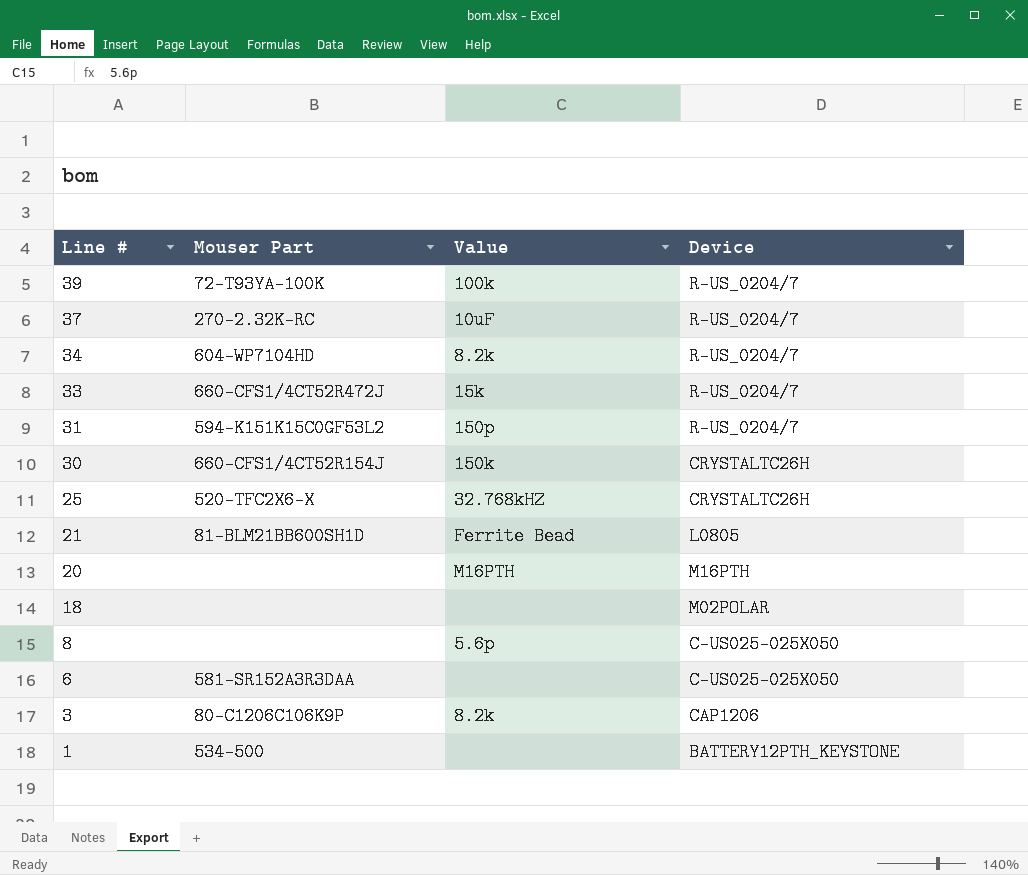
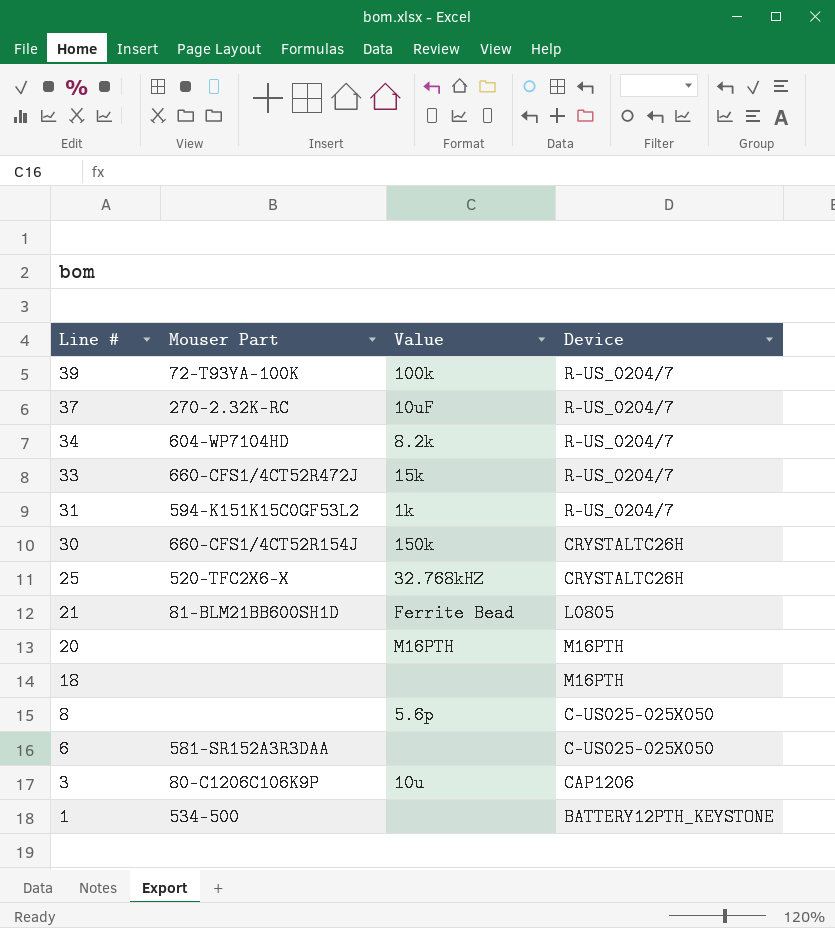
31 | Value: 150p -> 1k
18 | Device: M02POLAR -> M16PTH
3 | Value: 8.2k -> 10u

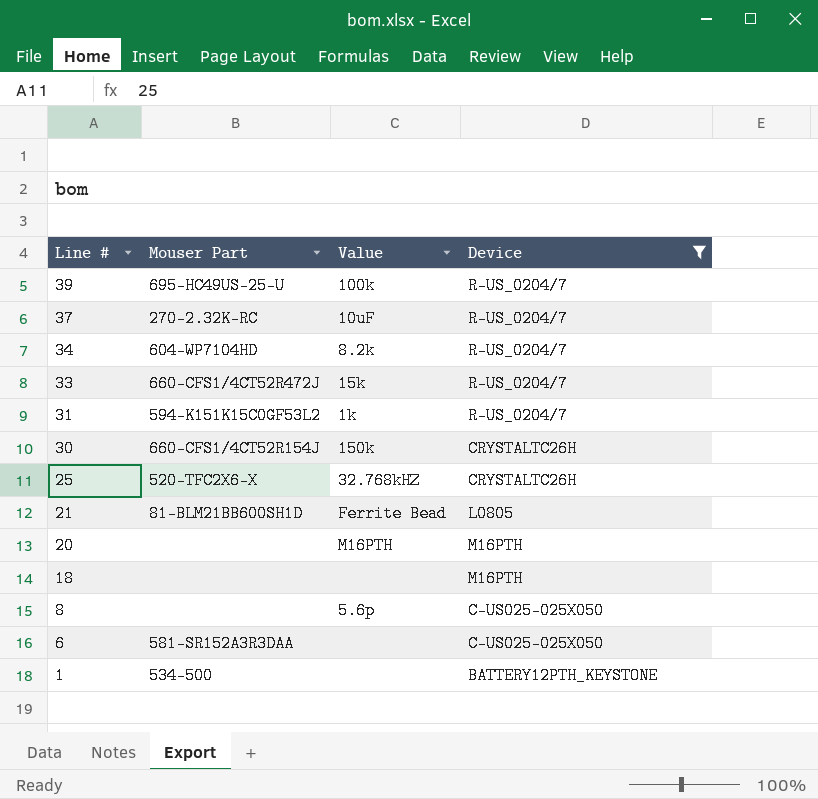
filter: none -> Device != CAP1206
39 | Mouser Part: 72-T93YA-100K -> 695-HC49US-25-U

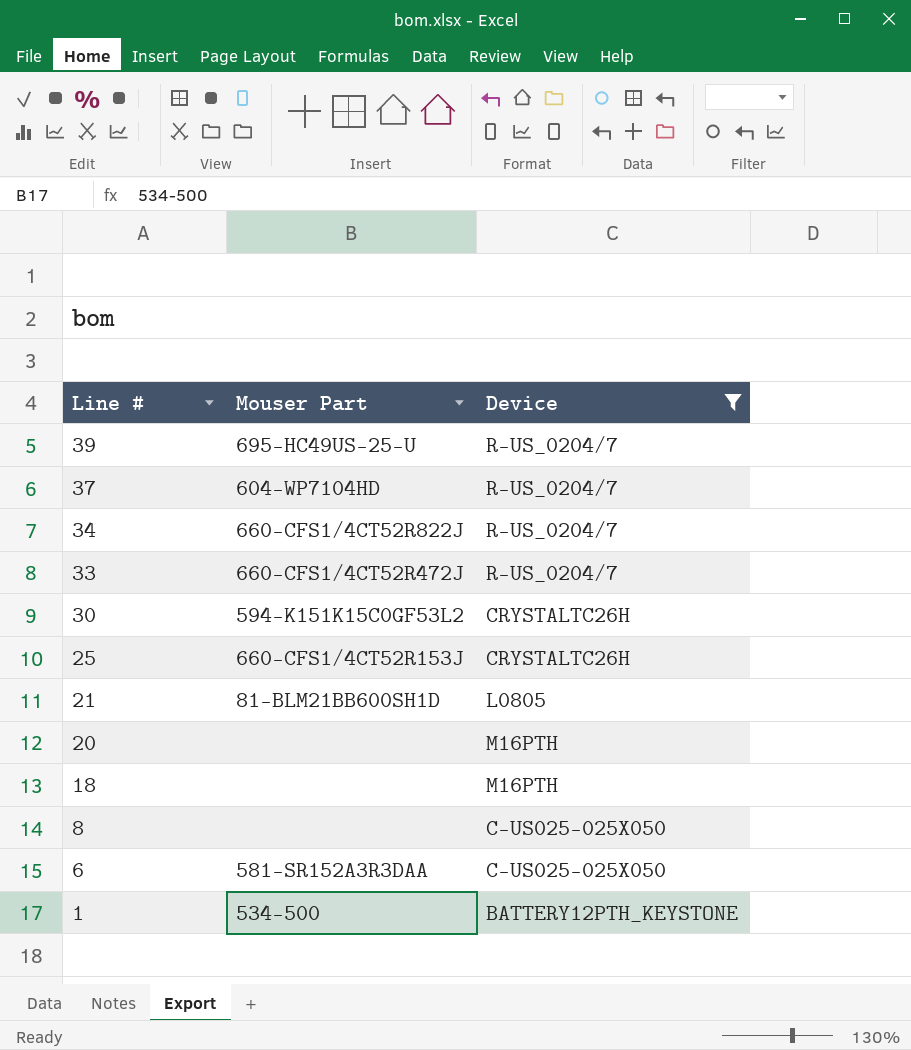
column Value | position: 3 -> none
row 31: 594-K151K15C0GF53L2 | 1k | R-US_0204/7 -> none
37 | Mouser Part: 270-2.32K-RC -> 604-WP7104HD
34 | Mouser Part: 604-WP7104HD -> 660-CFS1/4CT52R822J
30 | Mouser Part: 660-CFS1/4CT52R154J -> 594-K151K15C0GF53L2
25 | Mouser Part: 520-TFC2X6-X -> 660-CFS1/4CT52R153J

